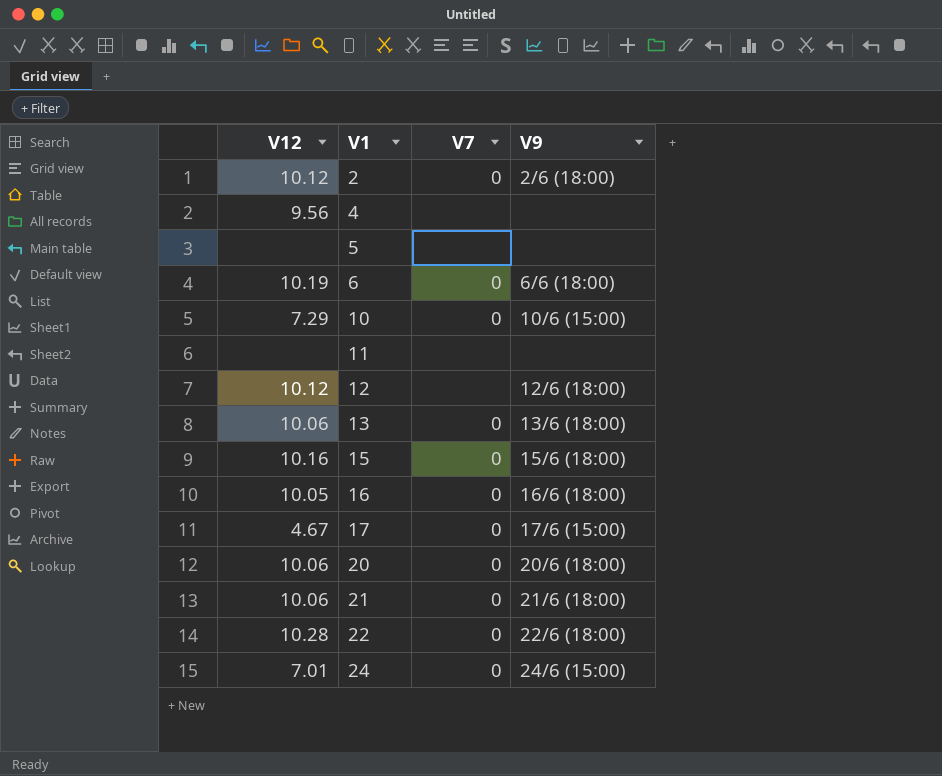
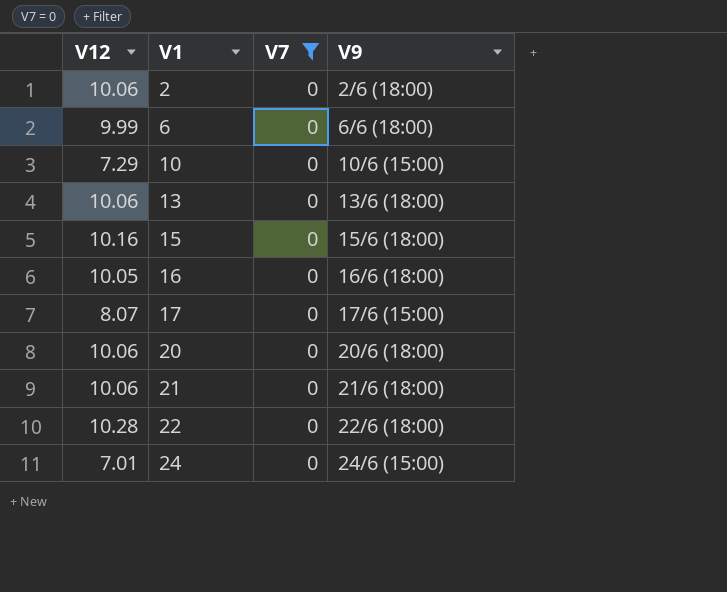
filter: none -> V7 = 0
2 | V12: 10.12 -> 10.06
6 | V12: 10.19 -> 9.99
17 | V12: 4.67 -> 8.07

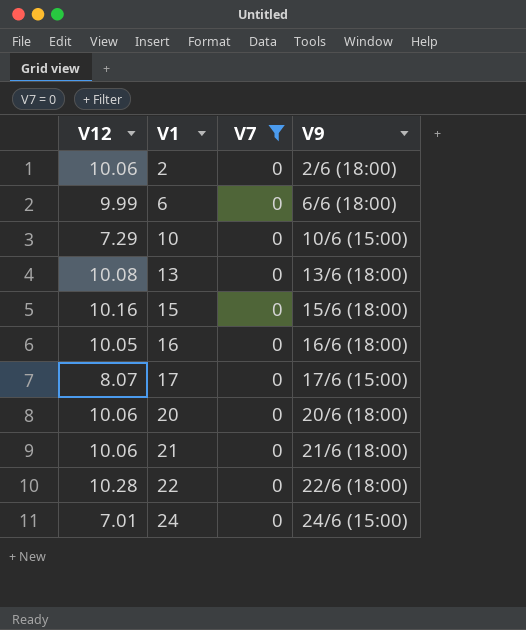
13 | V12: 10.06 -> 10.08

